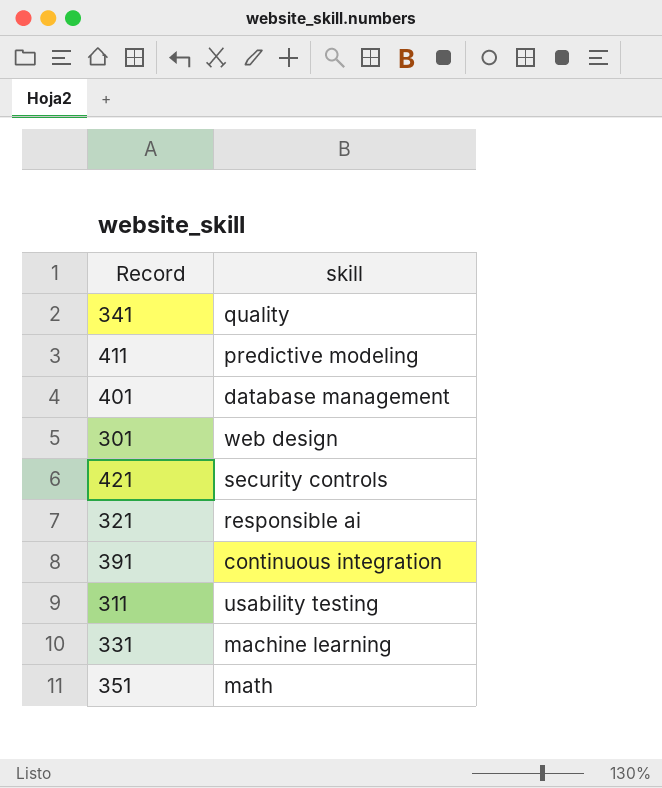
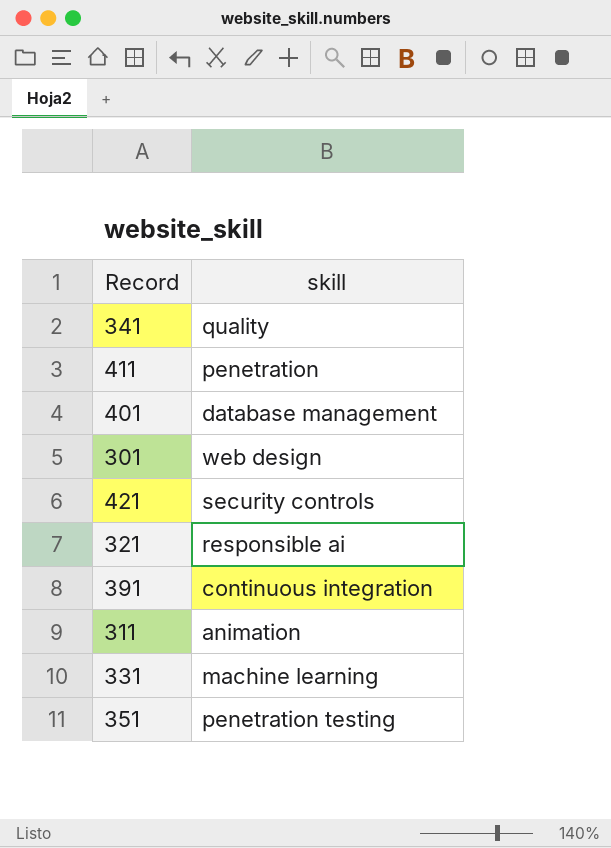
411 | skill: predictive modeling -> penetration
311 | skill: usability testing -> animation
351 | skill: math -> penetration testing

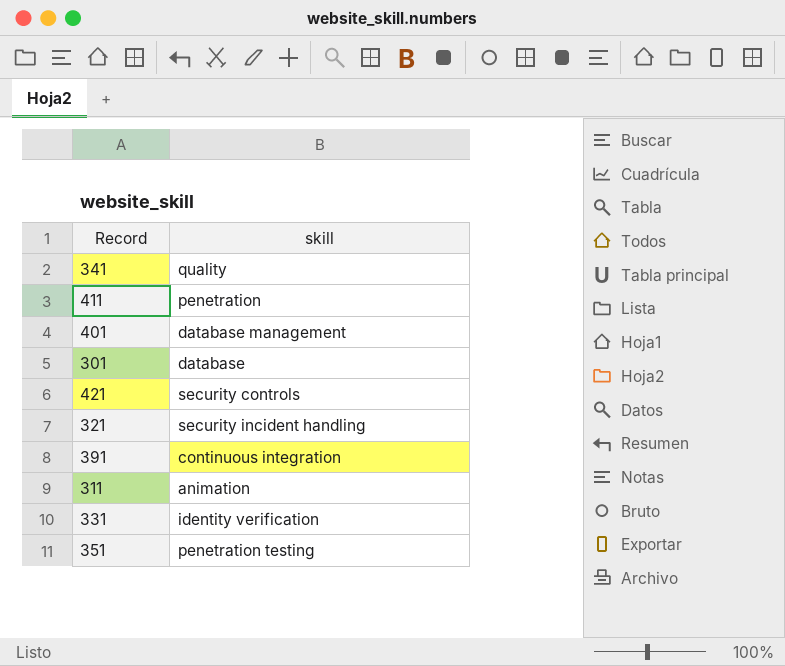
301 | skill: web design -> database
321 | skill: responsible ai -> security incident handling
331 | skill: machine learning -> identity verification

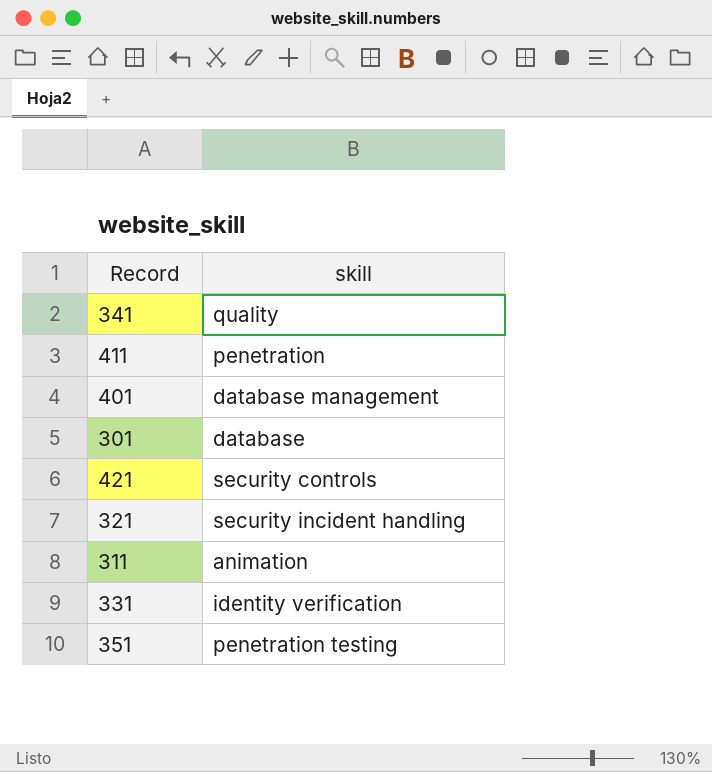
row 391: continuous integration -> none

